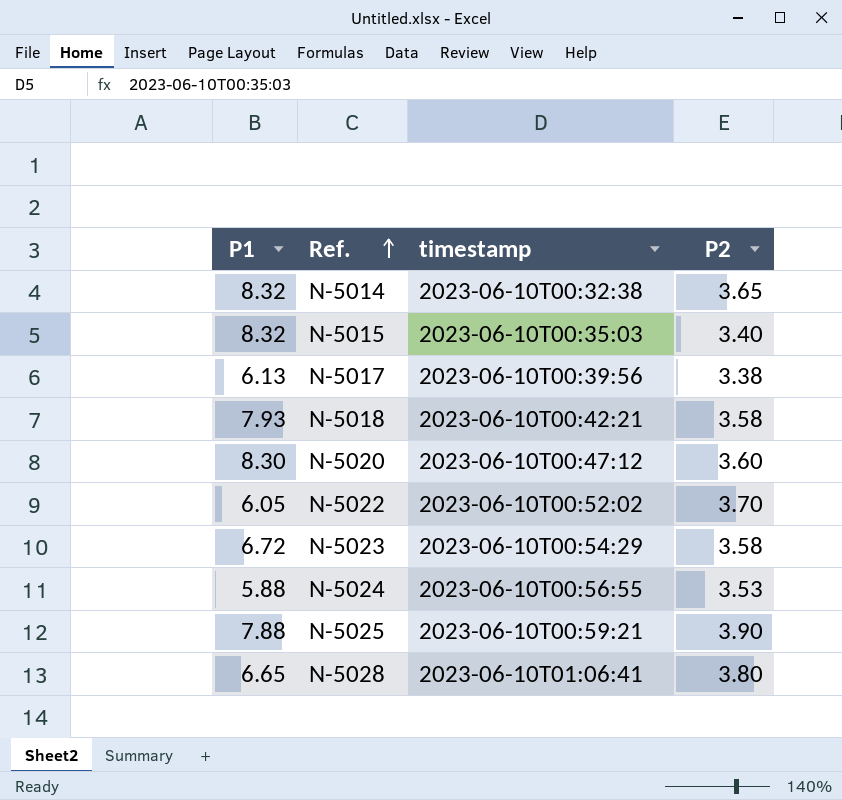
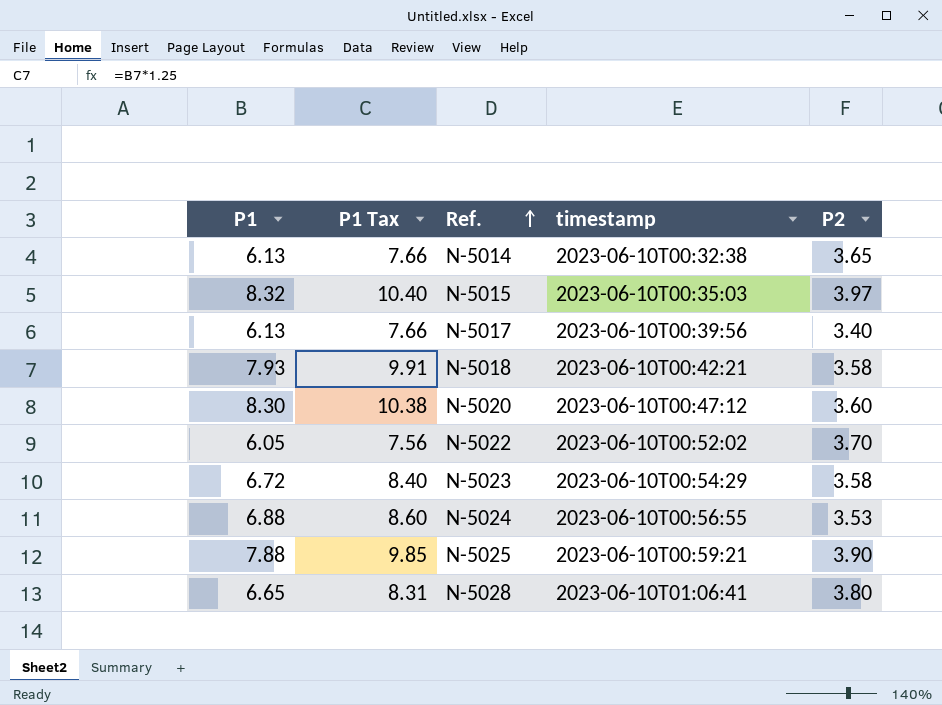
column P1 Tax | formula: none -> [P1] * 1.25
N-5014 | P1: 8.32 -> 6.13
N-5015 | P2: 3.40 -> 3.97
N-5017 | P2: 3.38 -> 3.40
N-5024 | P1: 5.88 -> 6.88

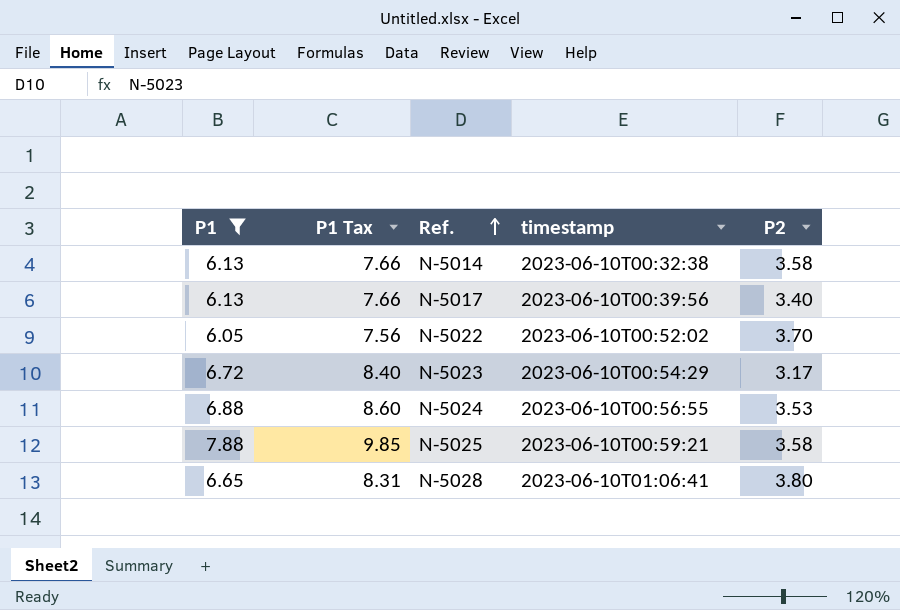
filter: none -> P1 <= 7.88
N-5014 | P2: 3.65 -> 3.58
N-5023 | P2: 3.58 -> 3.17
N-5025 | P2: 3.90 -> 3.58

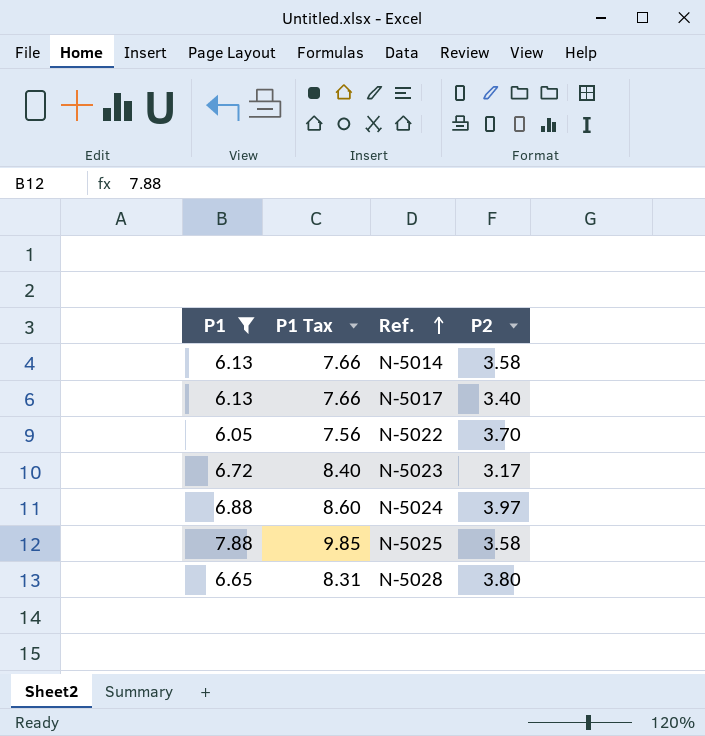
column timestamp | position: 4 -> none
N-5024 | P2: 3.53 -> 3.97

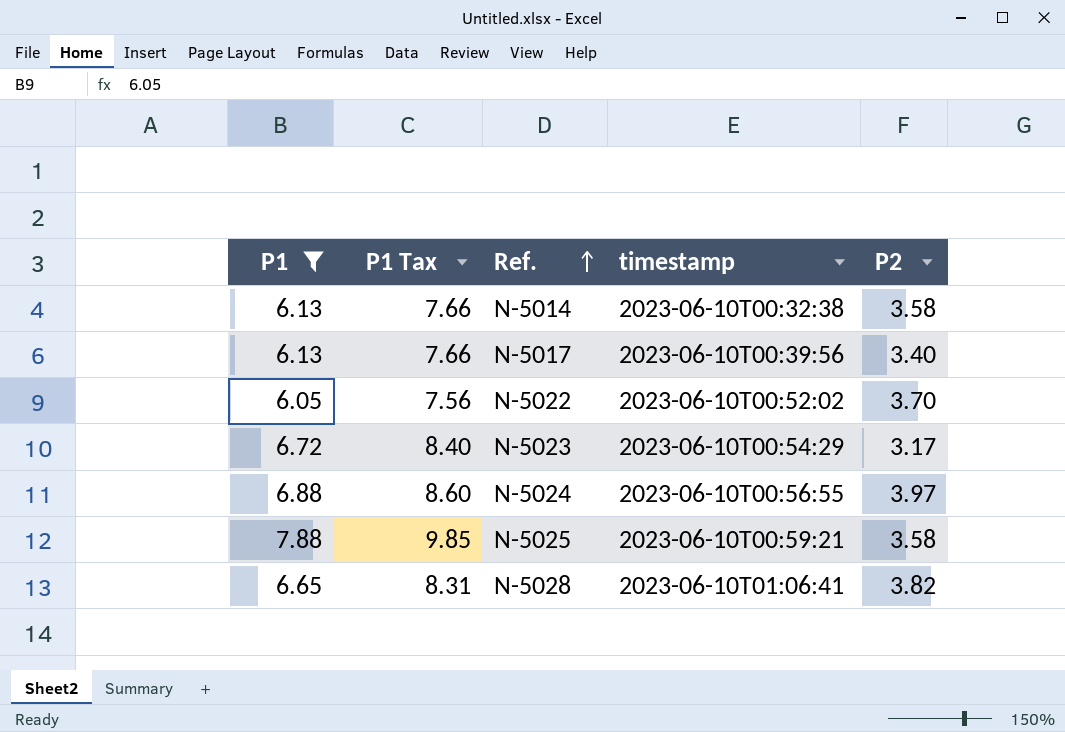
column timestamp | position: none -> 4
N-5028 | P2: 3.80 -> 3.82

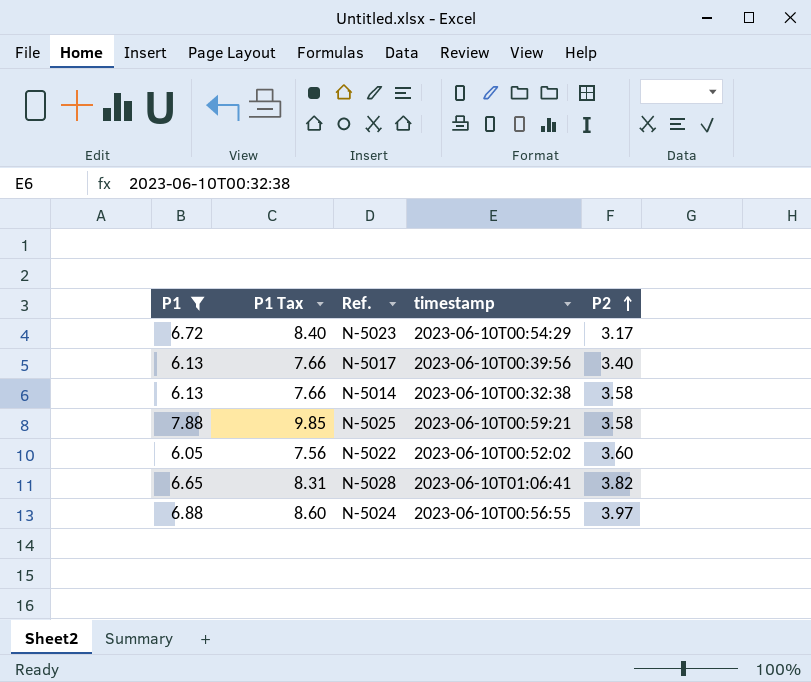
row order: Ref. ascending -> P2 ascending
N-5022 | P2: 3.70 -> 3.60

